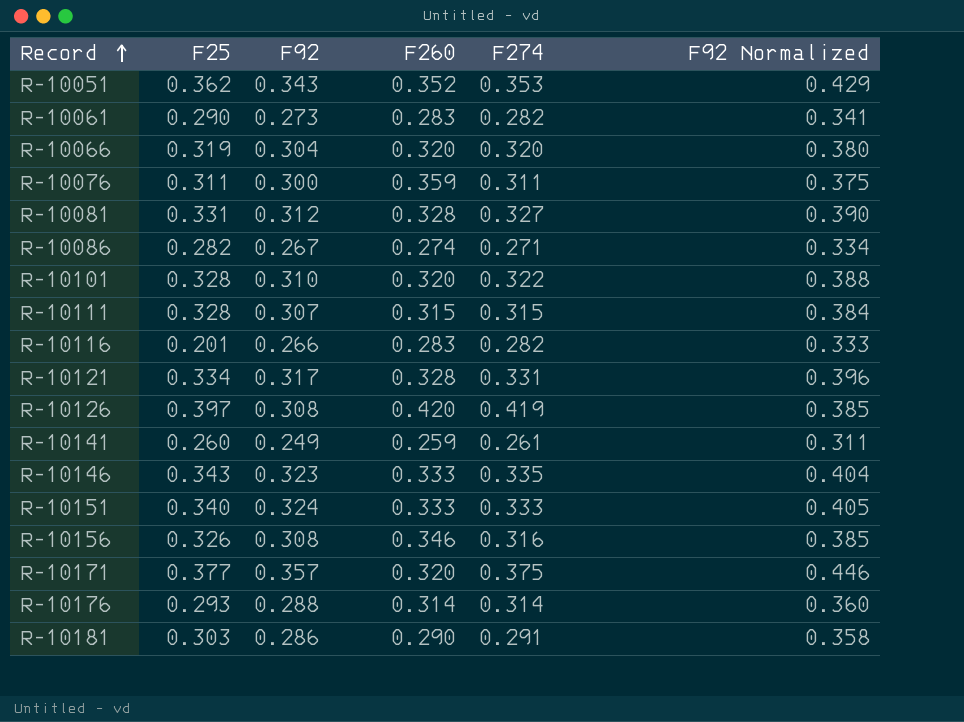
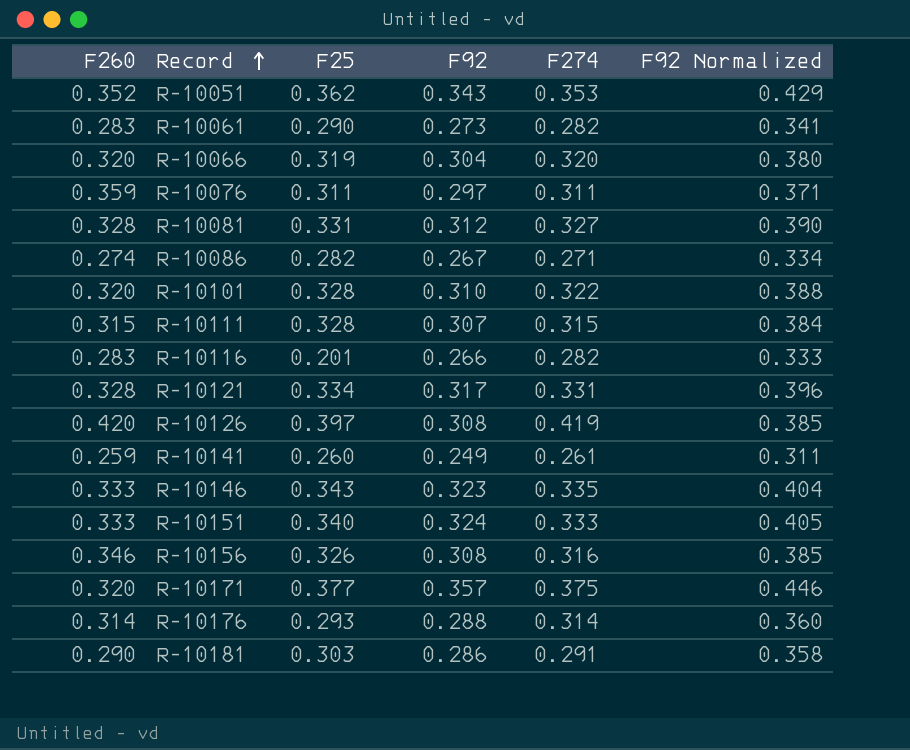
column F260 | position: 4 -> 1
R-10076 | F92: 0.300 -> 0.297
R-10076 | F92 Normalized: 0.375 -> 0.371

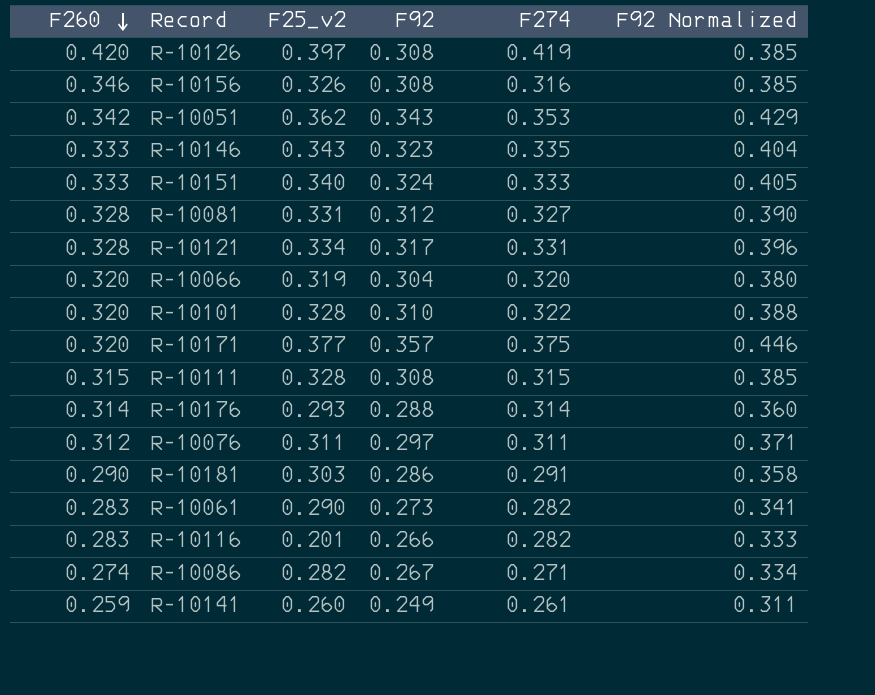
row order: Record ascending -> F260 descending
column name: F25 -> F25_v2
R-10051 | F260: 0.352 -> 0.342
R-10111 | F92: 0.307 -> 0.308
R-10111 | F92 Normalized: 0.384 -> 0.385
R-10076 | F260: 0.359 -> 0.312

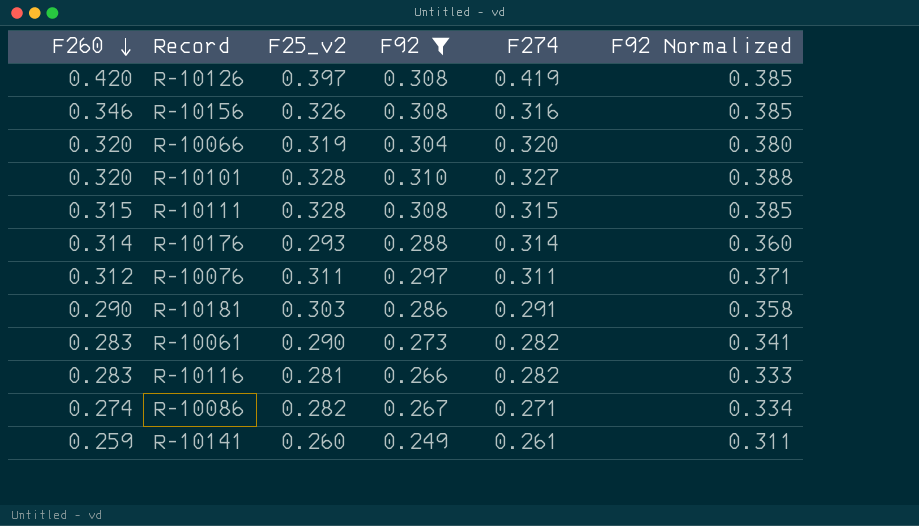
filter: none -> F92 <= 0.310
R-10101 | F274: 0.322 -> 0.327
R-10116 | F25_v2: 0.201 -> 0.281

